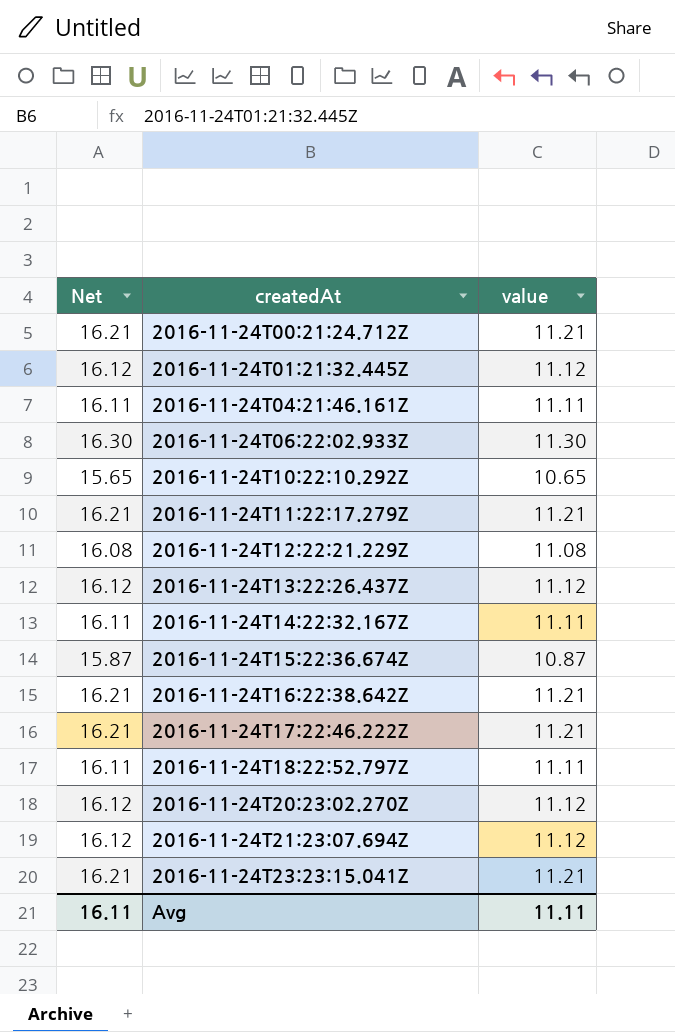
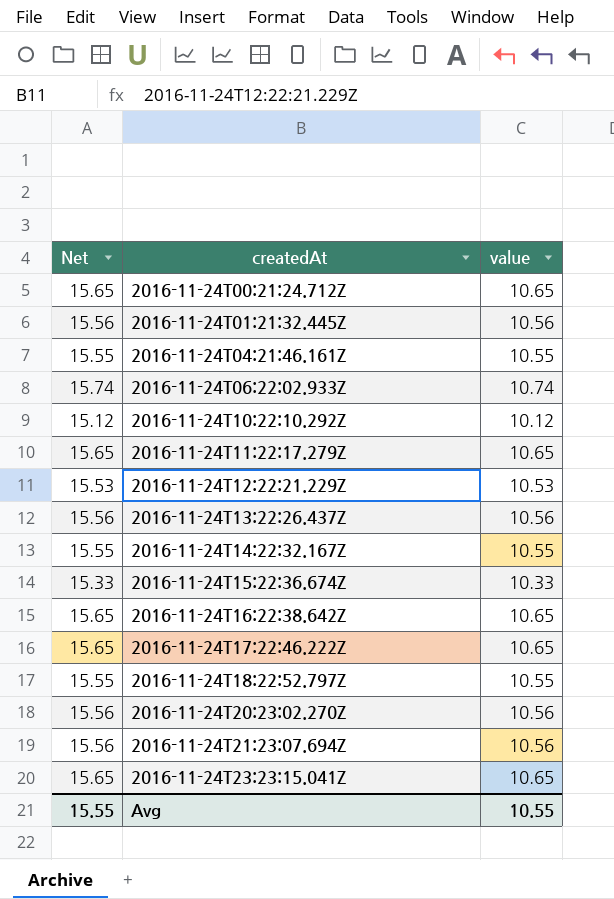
2016-11-24T00:21:24.712Z | Net: 16.21 -> 15.65
2016-11-24T00:21:24.712Z | value: 11.21 -> 10.65
2016-11-24T01:21:32.445Z | Net: 16.12 -> 15.56
2016-11-24T01:21:32.445Z | value: 11.12 -> 10.56
2016-11-24T04:21:46.161Z | Net: 16.11 -> 15.55
2016-11-24T04:21:46.161Z | value: 11.11 -> 10.55
2016-11-24T06:22:02.933Z | Net: 16.30 -> 15.74
2016-11-24T06:22:02.933Z | value: 11.30 -> 10.74
2016-11-24T10:22:10.292Z | Net: 15.65 -> 15.12
2016-11-24T10:22:10.292Z | value: 10.65 -> 10.12
2016-11-24T11:22:17.279Z | Net: 16.21 -> 15.65
2016-11-24T11:22:17.279Z | value: 11.21 -> 10.65
2016-11-24T12:22:21.229Z | Net: 16.08 -> 15.53
2016-11-24T12:22:21.229Z | value: 11.08 -> 10.53
2016-11-24T13:22:26.437Z | Net: 16.12 -> 15.56
2016-11-24T13:22:26.437Z | value: 11.12 -> 10.56
2016-11-24T14:22:32.167Z | Net: 16.11 -> 15.55
2016-11-24T14:22:32.167Z | value: 11.11 -> 10.55
2016-11-24T15:22:36.674Z | Net: 15.87 -> 15.33
2016-11-24T15:22:36.674Z | value: 10.87 -> 10.33
2016-11-24T16:22:38.642Z | Net: 16.21 -> 15.65
2016-11-24T16:22:38.642Z | value: 11.21 -> 10.65
2016-11-24T17:22:46.222Z | Net: 16.21 -> 15.65
2016-11-24T17:22:46.222Z | value: 11.21 -> 10.65
2016-11-24T18:22:52.797Z | Net: 16.11 -> 15.55
2016-11-24T18:22:52.797Z | value: 11.11 -> 10.55
2016-11-24T20:23:02.270Z | Net: 16.12 -> 15.56
2016-11-24T20:23:02.270Z | value: 11.12 -> 10.56
2016-11-24T21:23:07.694Z | Net: 16.12 -> 15.56
2016-11-24T21:23:07.694Z | value: 11.12 -> 10.56
2016-11-24T23:23:15.041Z | Net: 16.21 -> 15.65
2016-11-24T23:23:15.041Z | value: 11.21 -> 10.65
Avg | Net: 16.11 -> 15.55
Avg | value: 11.11 -> 10.55

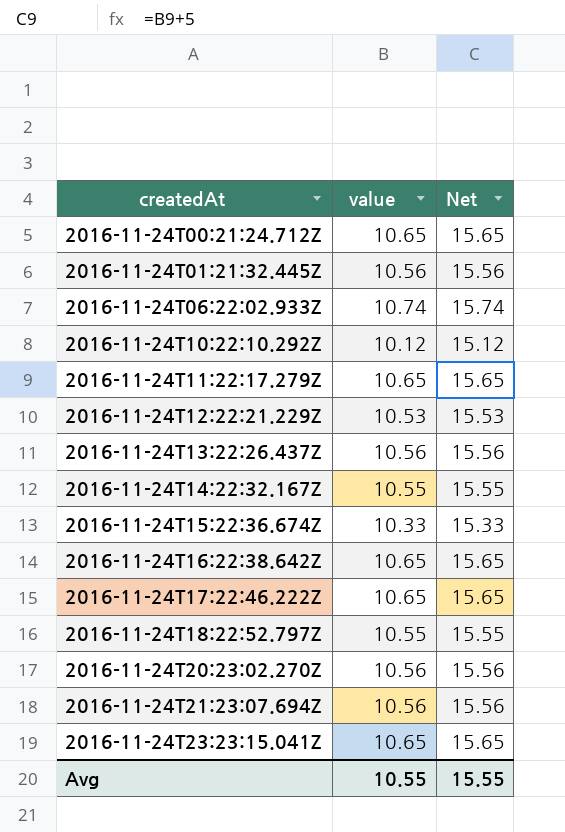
column Net | position: 1 -> 3
row 2016-11-24T04:21:46.161Z: 15.55 | 10.55 -> none

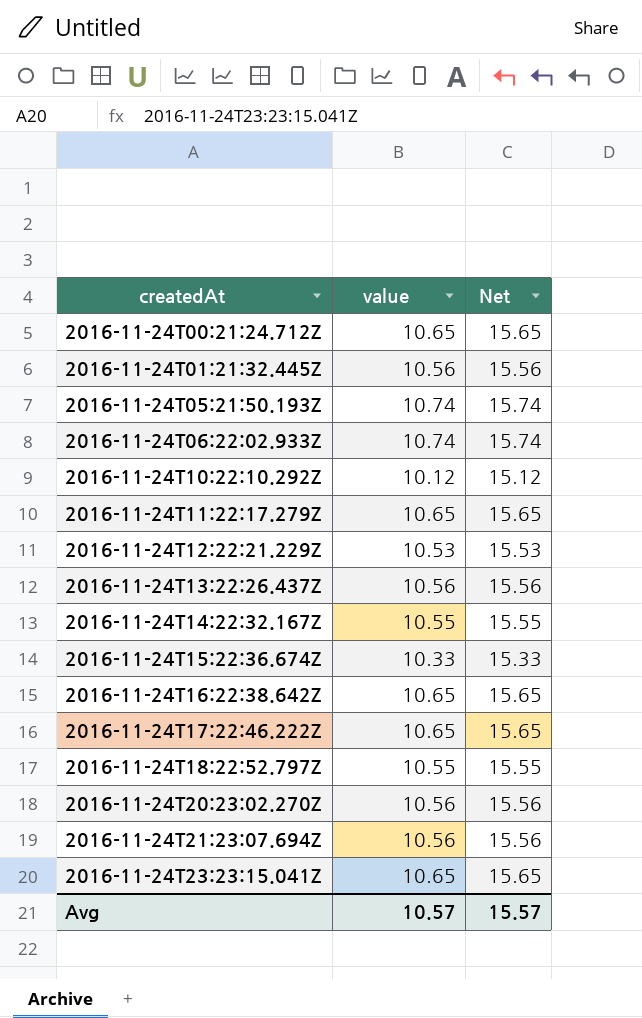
row 2016-11-24T05:21:50.193Z: none -> 10.74 | 15.74
Avg | value: 10.55 -> 10.57
Avg | Net: 15.55 -> 15.57

